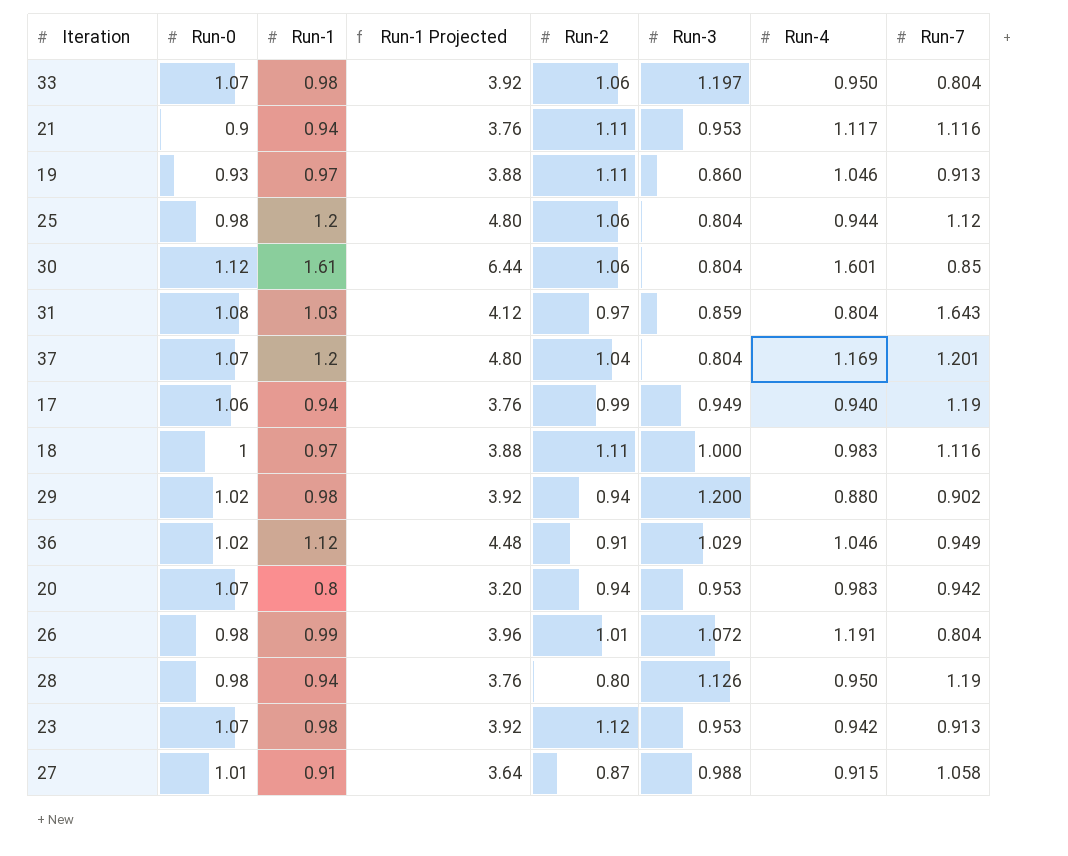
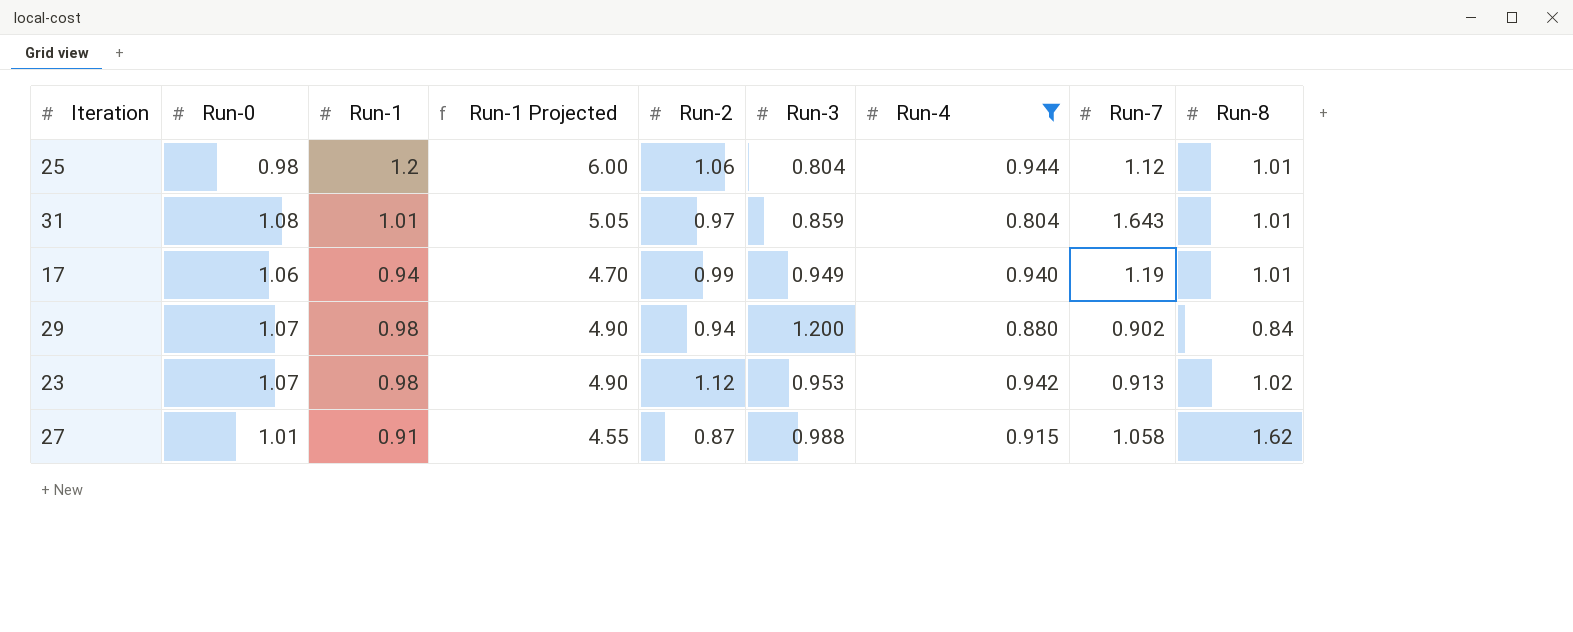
filter: none -> Run-4 <= 0.944
column Run-1 Projected | formula: [Run-1] * 4 -> [Run-1] * 5
column Run-8 | position: none -> 9
31 | Run-1: 1.03 -> 1.01
29 | Run-0: 1.02 -> 1.07

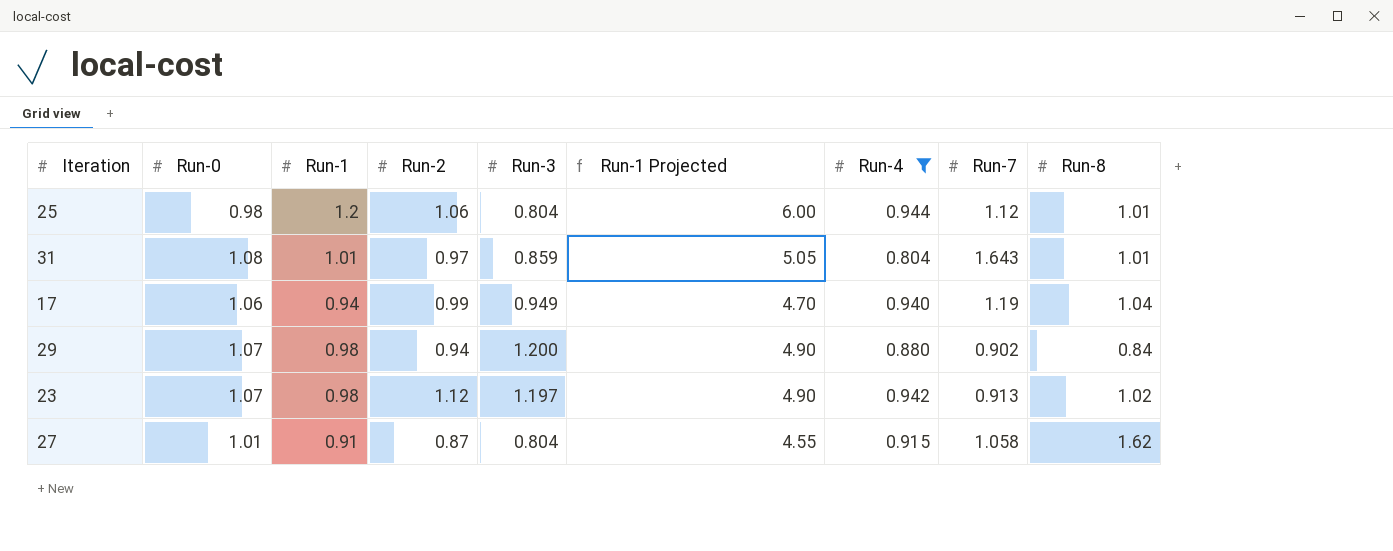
column Run-1 Projected | position: 4 -> 6
17 | Run-8: 1.01 -> 1.04
23 | Run-3: 0.953 -> 1.197
27 | Run-3: 0.988 -> 0.804

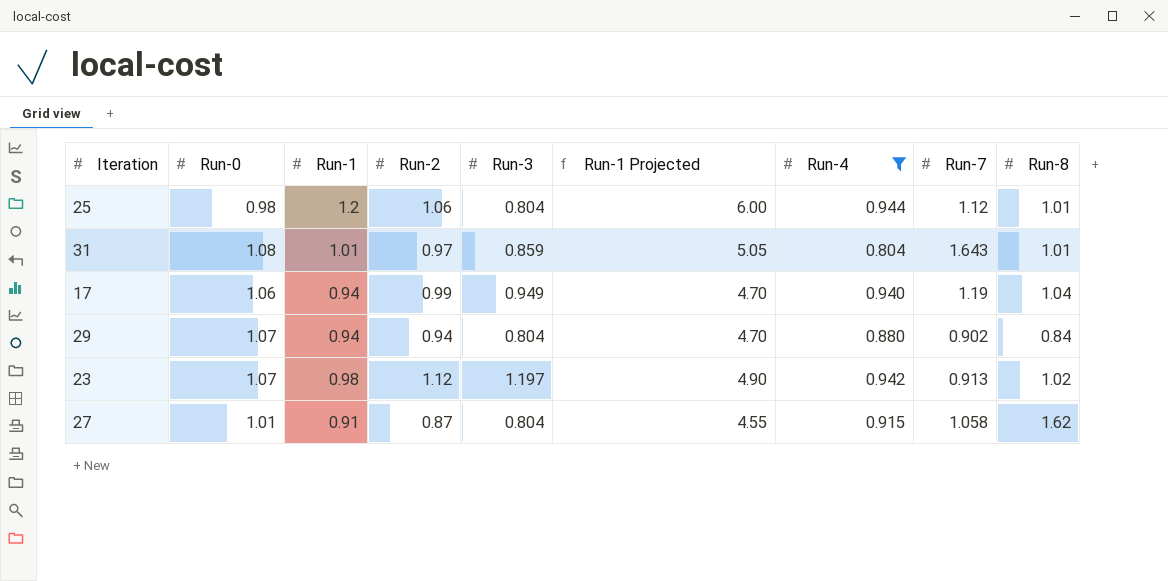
29 | Run-1: 0.98 -> 0.94
29 | Run-3: 1.200 -> 0.804
29 | Run-1 Projected: 4.90 -> 4.70

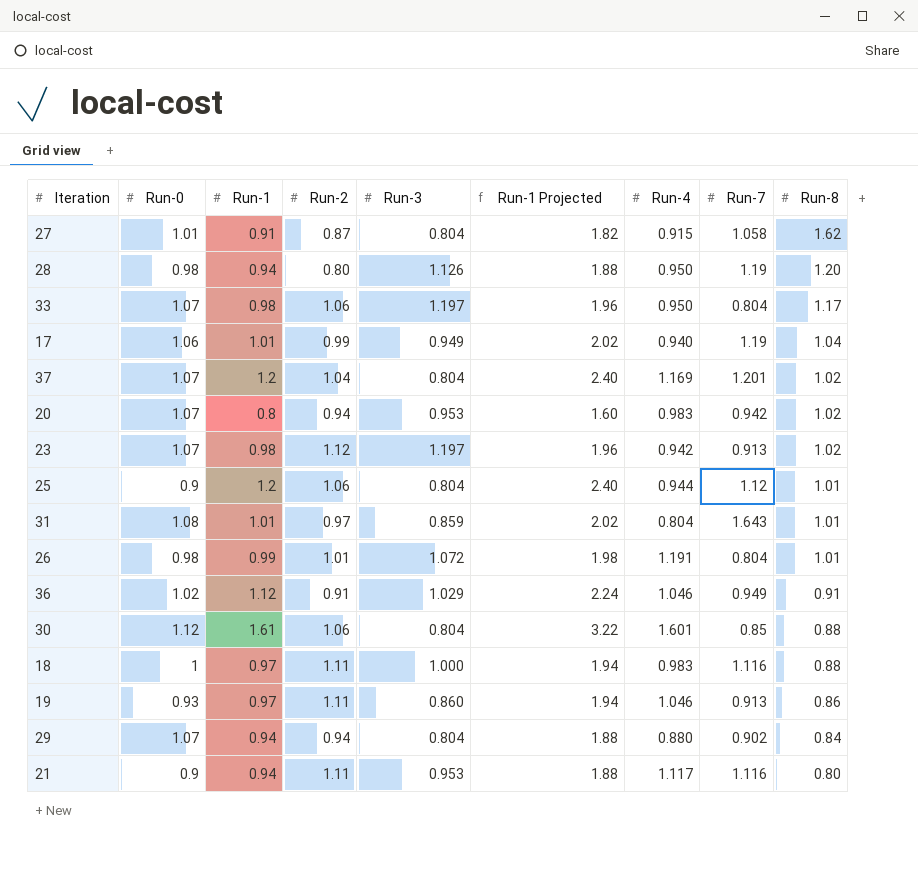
filter: Run-4 <= 0.944 -> none
row order: none -> Run-8 descending
column Run-1 Projected | formula: [Run-1] * 5 -> [Run-1] * 2
17 | Run-1: 0.94 -> 1.01
25 | Run-0: 0.98 -> 0.9

